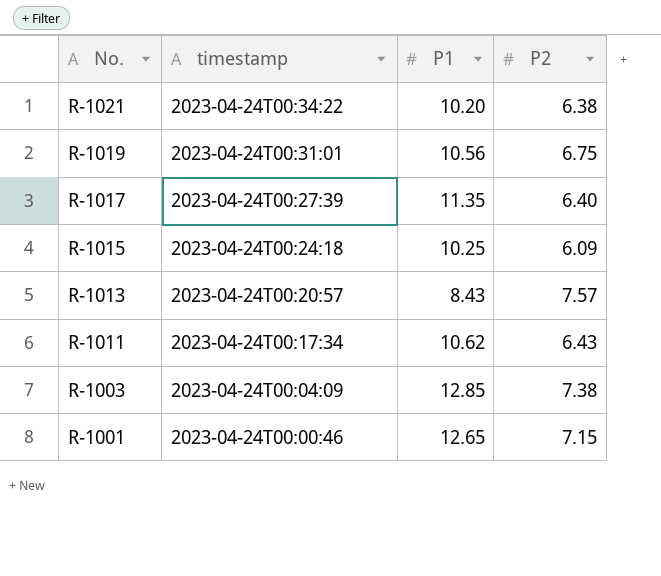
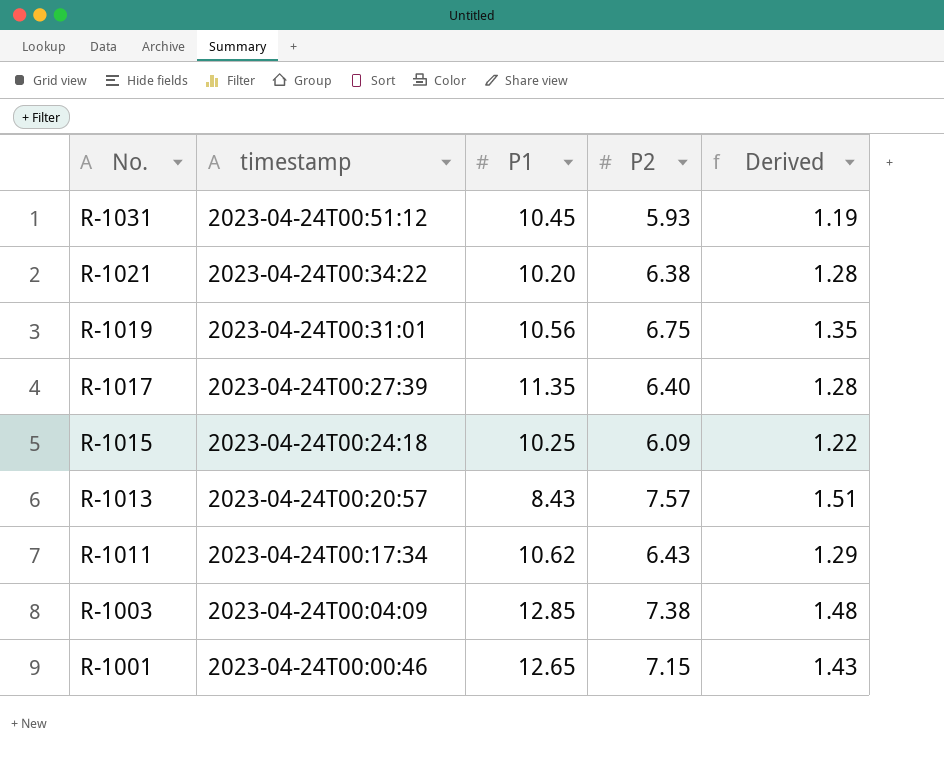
column Derived | formula: none -> [P2] * 0.2
row R-1031: none -> 2023-04-24T00:51:12 | 10.45 | 5.93 | 1.19

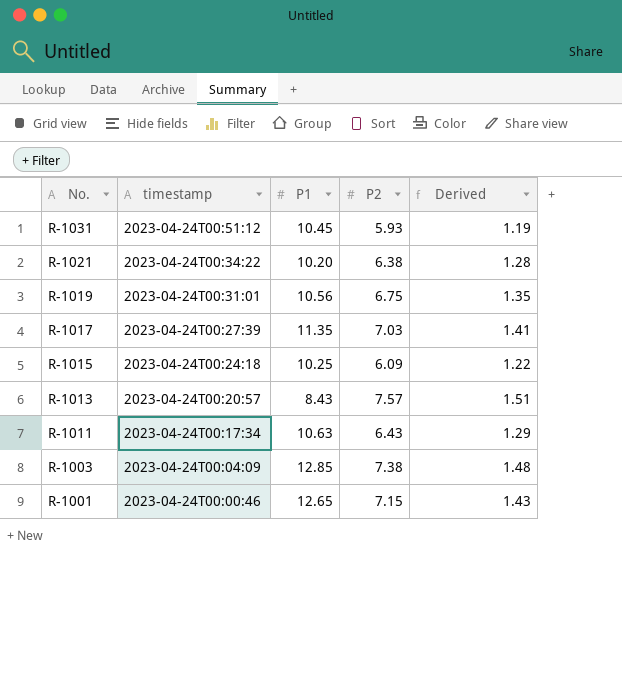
R-1017 | P2: 6.40 -> 7.03
R-1017 | Derived: 1.28 -> 1.41
R-1011 | P1: 10.62 -> 10.63

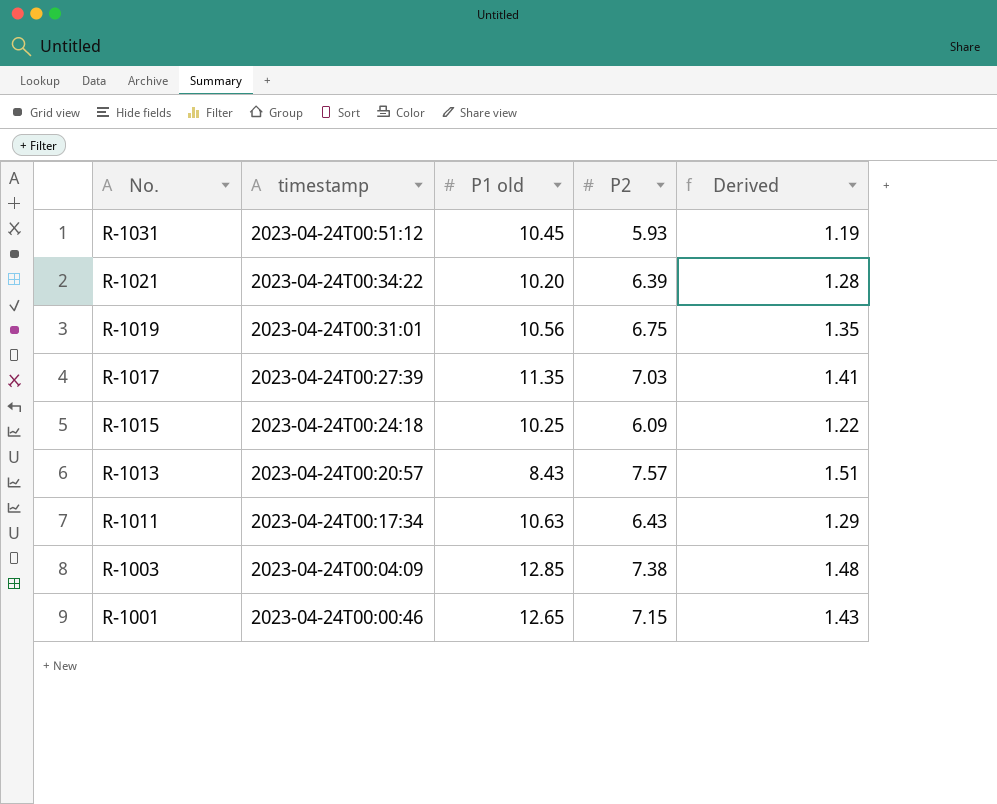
column name: P1 -> P1 old
R-1021 | P2: 6.38 -> 6.39

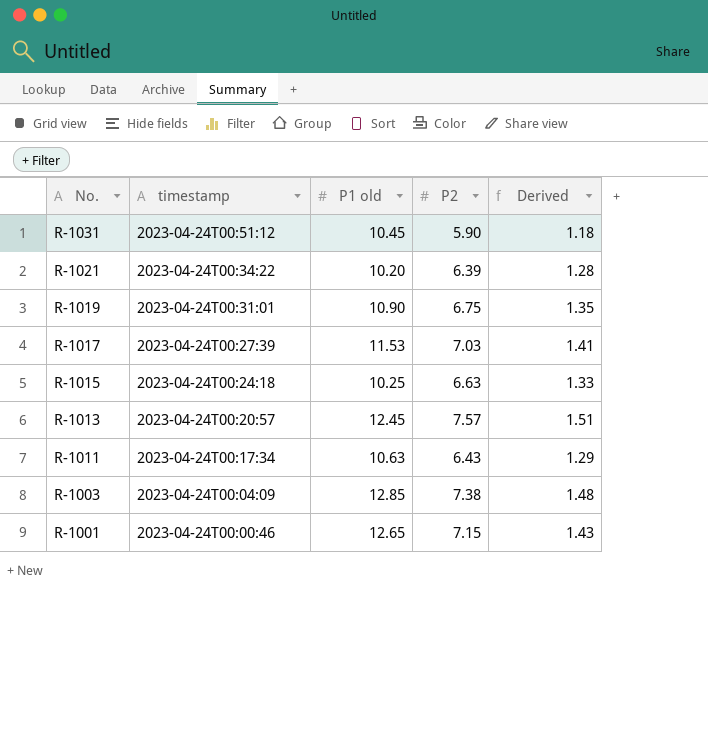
R-1031 | P2: 5.93 -> 5.90
R-1031 | Derived: 1.19 -> 1.18
R-1019 | P1 old: 10.56 -> 10.90
R-1017 | P1 old: 11.35 -> 11.53
R-1015 | P2: 6.09 -> 6.63
R-1015 | Derived: 1.22 -> 1.33
R-1013 | P1 old: 8.43 -> 12.45

